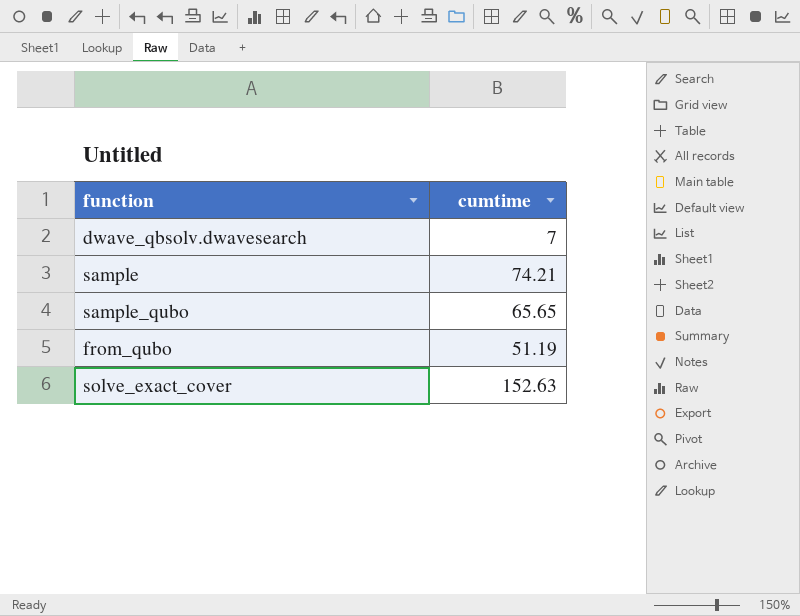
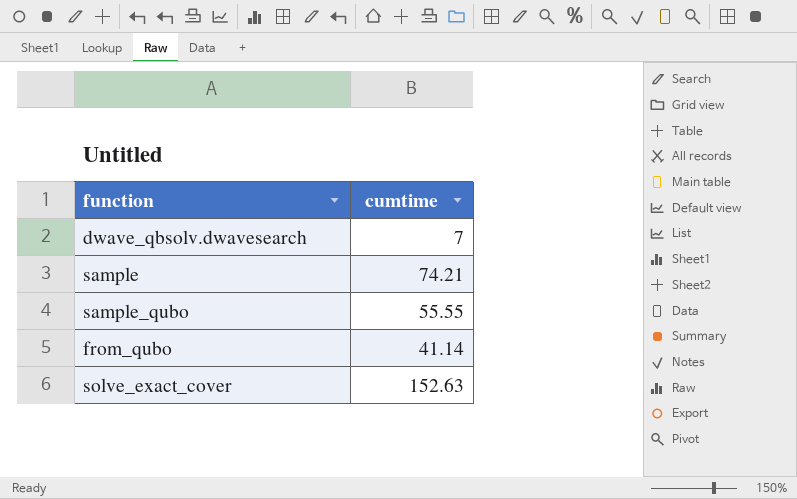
sample_qubo | cumtime: 65.65 -> 55.55
from_qubo | cumtime: 51.19 -> 41.14

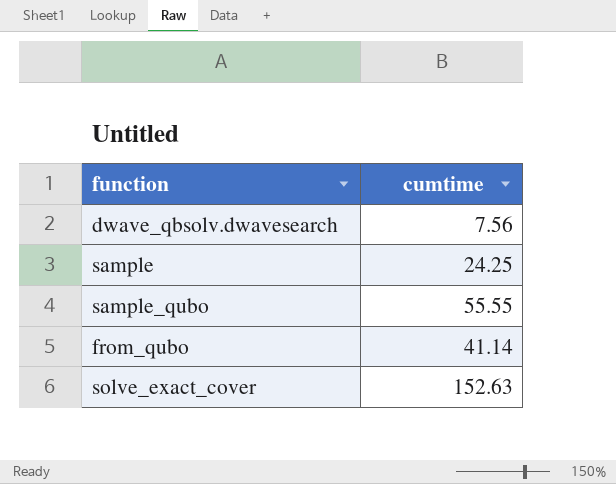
dwave_qbsolv.dwavesearch | cumtime: 7 -> 7.56
sample | cumtime: 74.21 -> 24.25

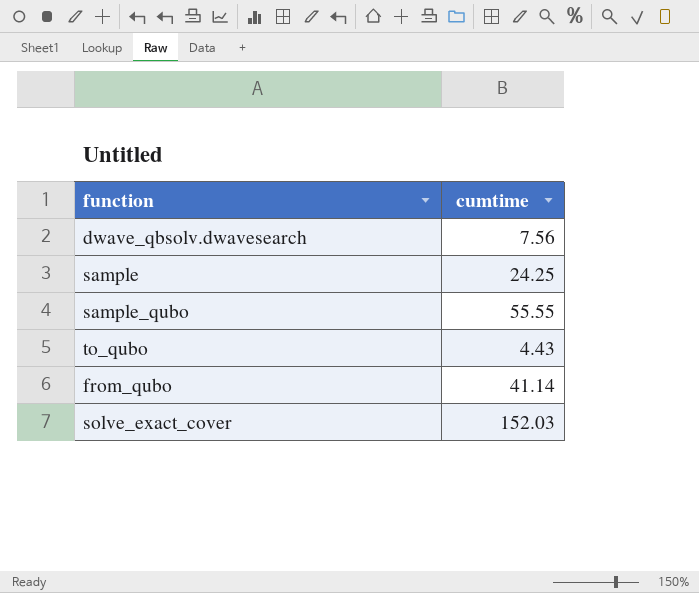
row to_qubo: none -> 4.43
solve_exact_cover | cumtime: 152.63 -> 152.03

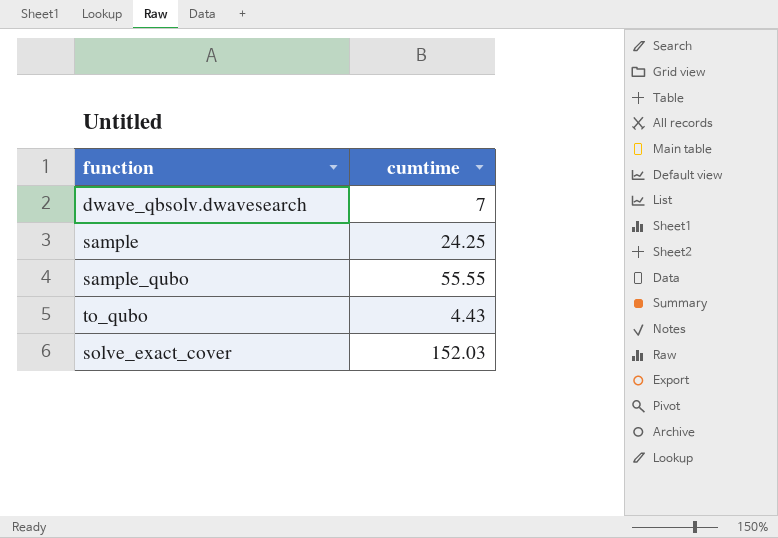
row from_qubo: 41.14 -> none
dwave_qbsolv.dwavesearch | cumtime: 7.56 -> 7

